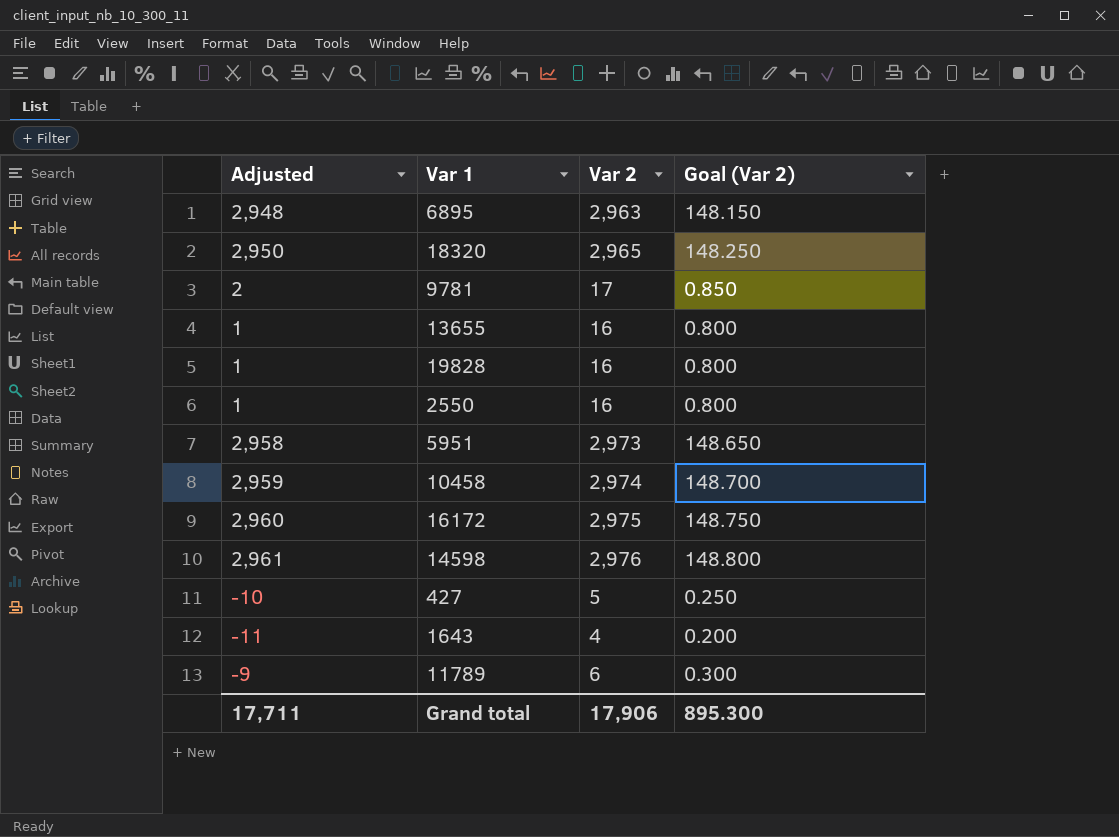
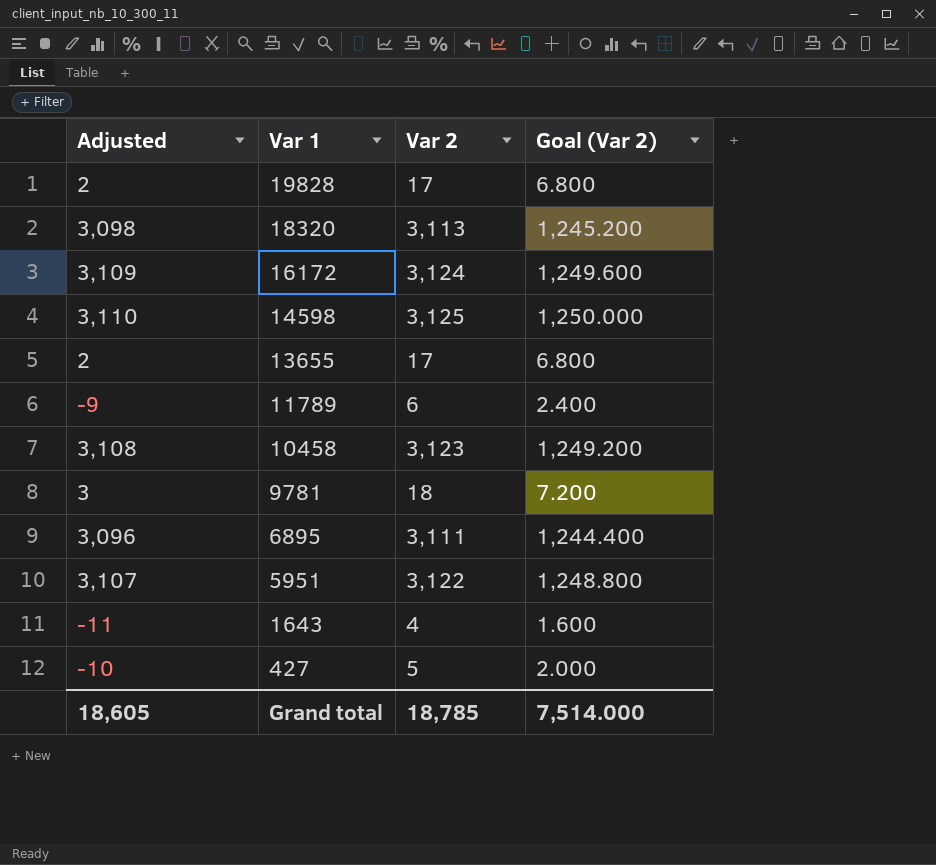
row order: none -> Var 1 descending
column Goal (Var 2) | formula: [Var 2] * 0.05 -> [Var 2] * 0.4
row 2550: 1 | 16 | 0.800 -> none
19828 | Adjusted: 1 -> 2
19828 | Var 2: 16 -> 17
18320 | Adjusted: 2,950 -> 3,098
18320 | Var 2: 2,965 -> 3,113
16172 | Adjusted: 2,960 -> 3,109
16172 | Var 2: 2,975 -> 3,124
14598 | Adjusted: 2,961 -> 3,110
14598 | Var 2: 2,976 -> 3,125
13655 | Adjusted: 1 -> 2
13655 | Var 2: 16 -> 17
10458 | Adjusted: 2,959 -> 3,108
10458 | Var 2: 2,974 -> 3,123
9781 | Adjusted: 2 -> 3
9781 | Var 2: 17 -> 18
6895 | Adjusted: 2,948 -> 3,096
6895 | Var 2: 2,963 -> 3,111
5951 | Adjusted: 2,958 -> 3,107
5951 | Var 2: 2,973 -> 3,122
Grand total | Adjusted: 17,711 -> 18,605
Grand total | Var 2: 17,906 -> 18,785
Grand total | Goal (Var 2): 895.300 -> 7,514.000

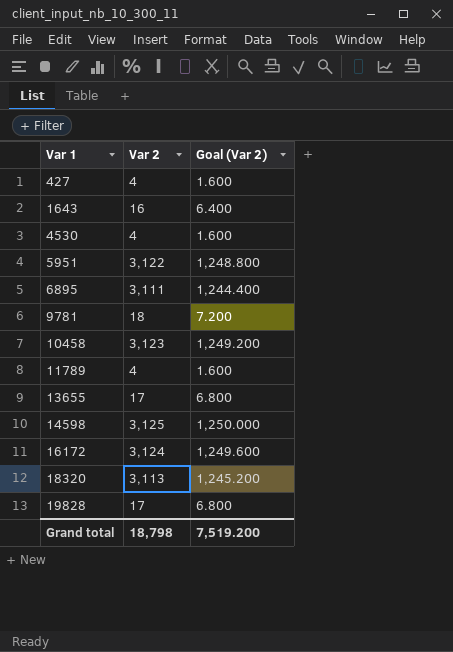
row order: Var 1 descending -> Var 1 ascending
column Adjusted | formula: [Var 2] - 15 -> none
427 | Var 2: 5 -> 4
427 | Goal (Var 2): 2.000 -> 1.600
1643 | Var 2: 4 -> 16
1643 | Goal (Var 2): 1.600 -> 6.400
row 4530: none -> 4 | 1.600
11789 | Var 2: 6 -> 4
11789 | Goal (Var 2): 2.400 -> 1.600
Grand total | Var 2: 18,785 -> 18,798
Grand total | Goal (Var 2): 7,514.000 -> 7,519.200

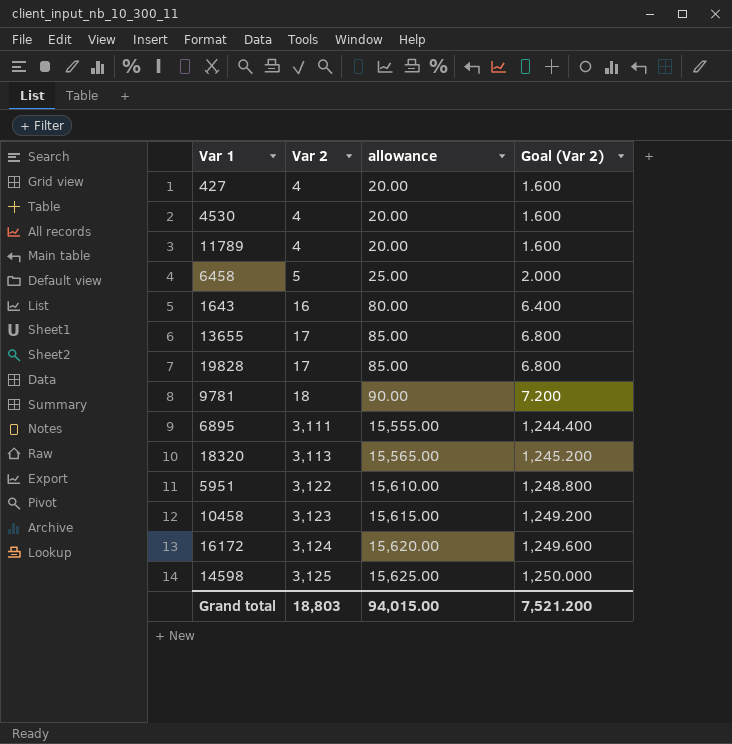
row order: Var 1 ascending -> Var 2 ascending
column allowance | formula: none -> [Var 2] * 5
row 6458: none -> 5 | 25.00 | 2.000
Grand total | Var 2: 18,798 -> 18,803
Grand total | Goal (Var 2): 7,519.200 -> 7,521.200

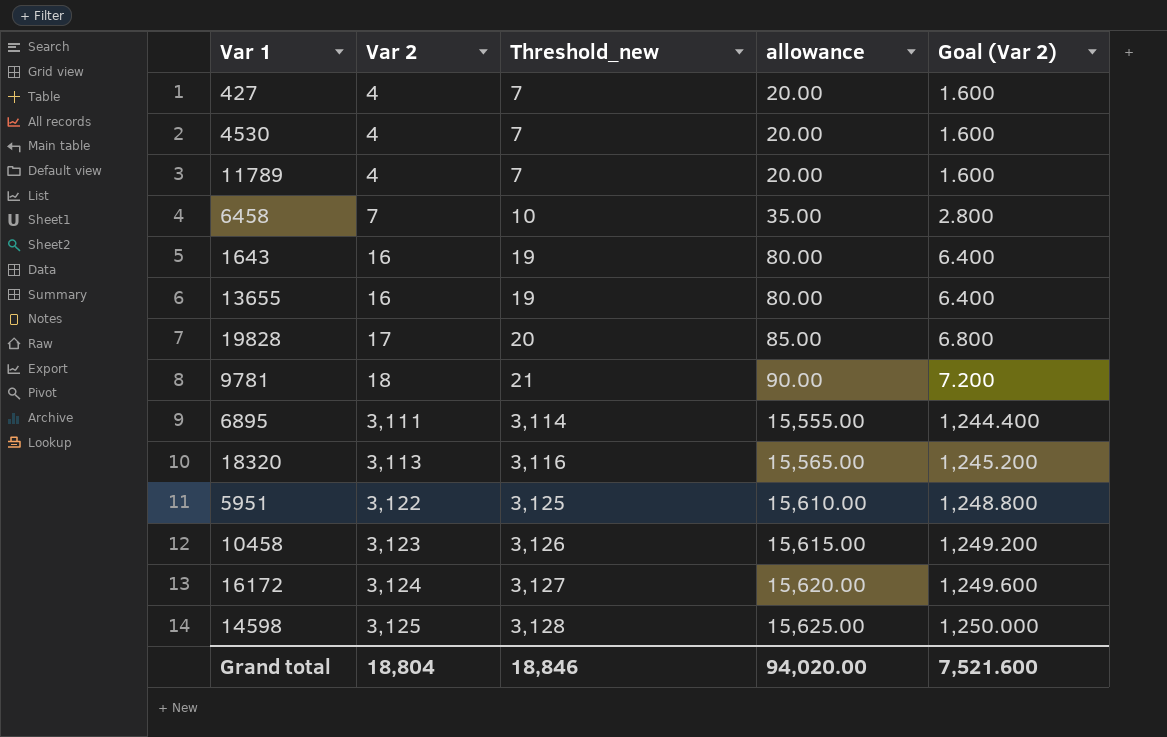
column Threshold_new | formula: none -> [Var 2] + 3
6458 | Var 2: 5 -> 7
6458 | allowance: 25.00 -> 35.00
6458 | Goal (Var 2): 2.000 -> 2.800
13655 | Var 2: 17 -> 16
13655 | allowance: 85.00 -> 80.00
13655 | Goal (Var 2): 6.800 -> 6.400
Grand total | Var 2: 18,803 -> 18,804
Grand total | allowance: 94,015.00 -> 94,020.00
Grand total | Goal (Var 2): 7,521.200 -> 7,521.600

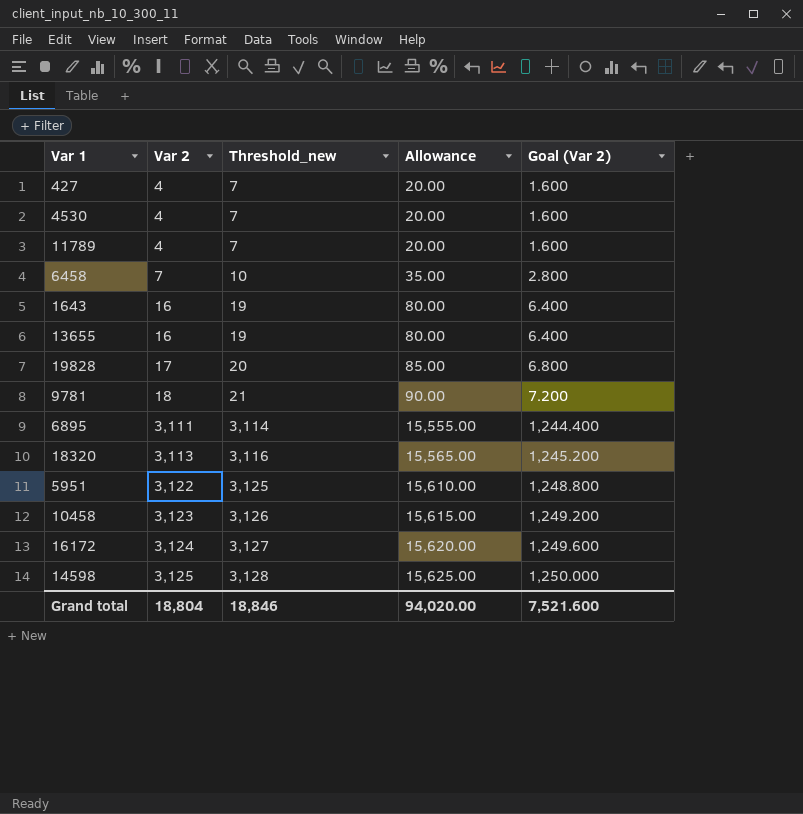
column name: allowance -> Allowance

